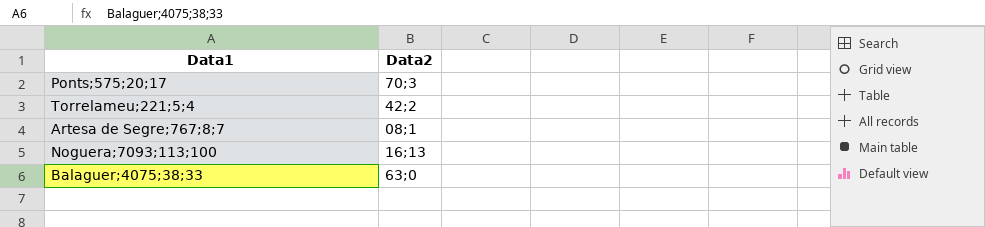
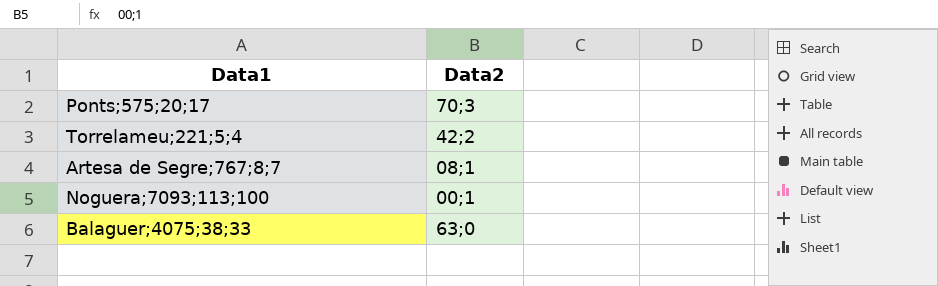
Noguera;7093;113;100 | Data2: 16;13 -> 00;1

